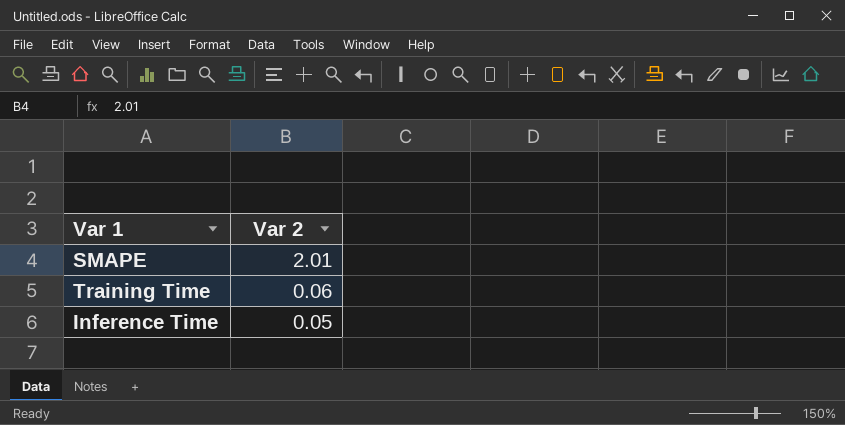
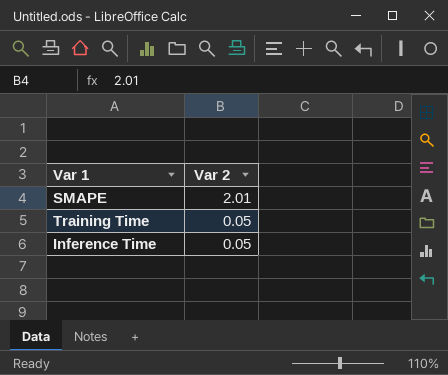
Training Time | Var 2: 0.06 -> 0.05

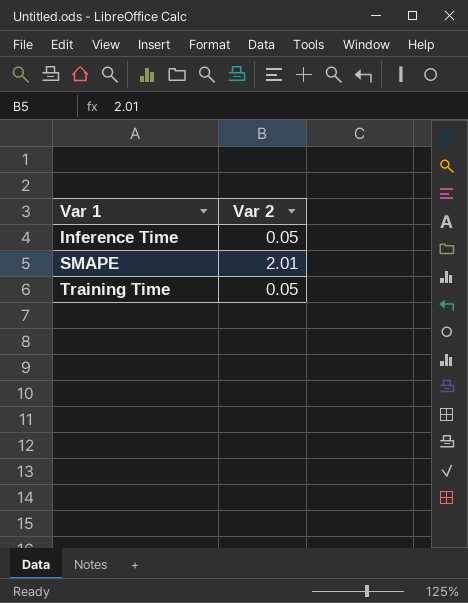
row order: Var 2 descending -> Var 1 ascending

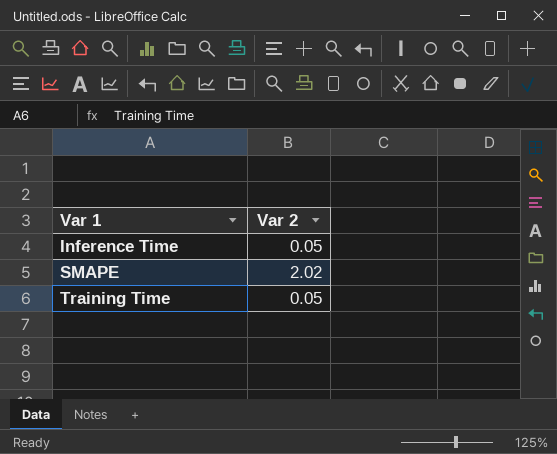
SMAPE | Var 2: 2.01 -> 2.02

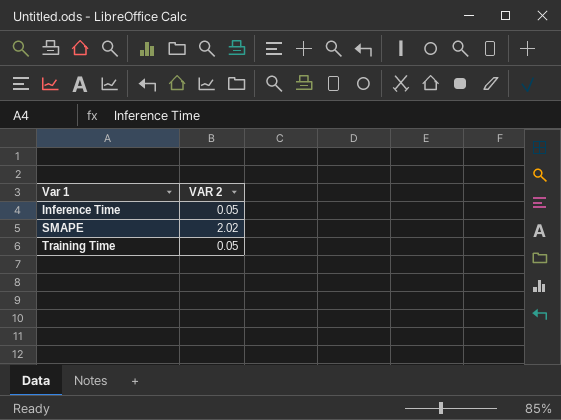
column name: Var 2 -> VAR 2

